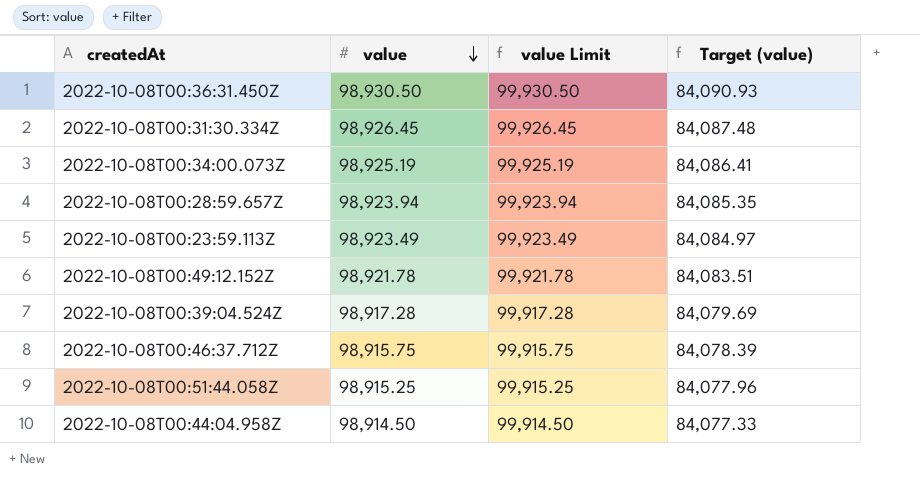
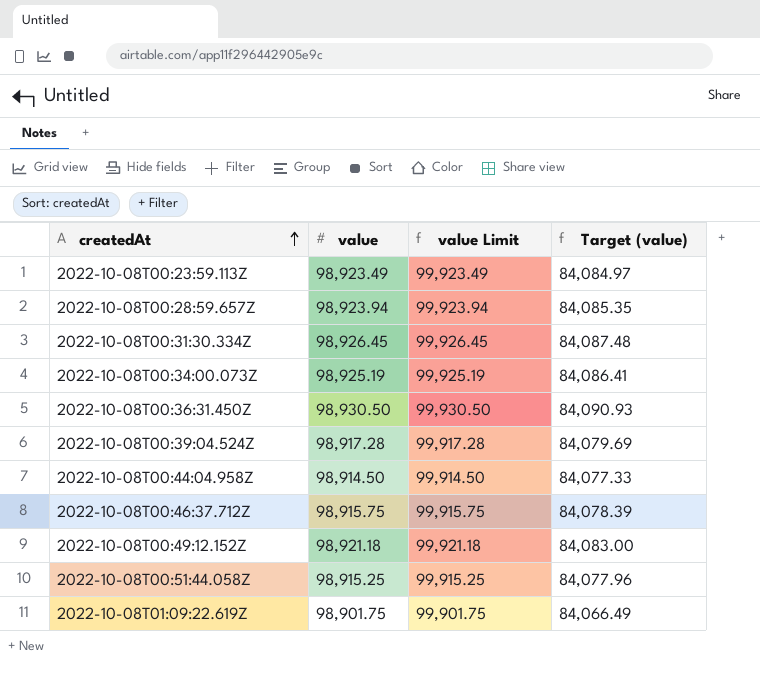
row order: value descending -> createdAt ascending
2022-10-08T00:49:12.152Z | value: 98,921.78 -> 98,921.18
2022-10-08T00:49:12.152Z | value Limit: 99,921.78 -> 99,921.18
2022-10-08T00:49:12.152Z | Target (value): 84,083.51 -> 84,083.00
row 2022-10-08T01:09:22.619Z: none -> 98,901.75 | 99,901.75 | 84,066.49

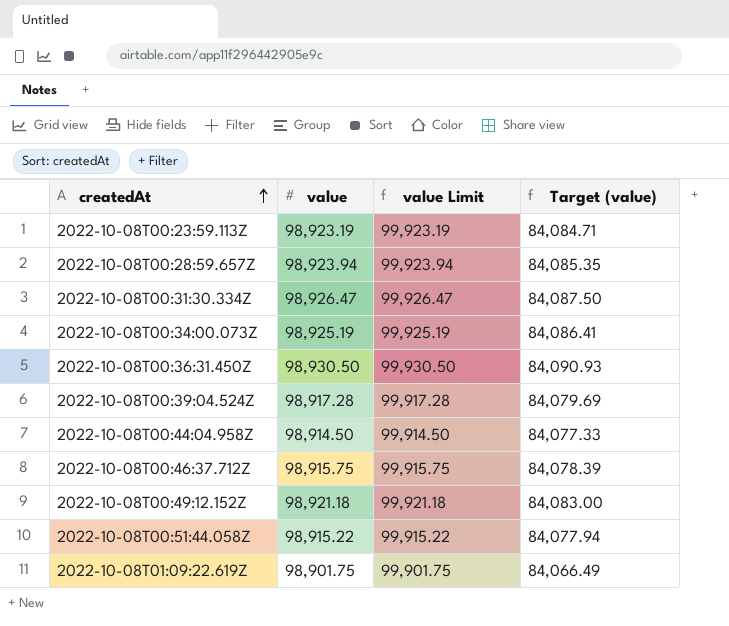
2022-10-08T00:23:59.113Z | value: 98,923.49 -> 98,923.19
2022-10-08T00:23:59.113Z | value Limit: 99,923.49 -> 99,923.19
2022-10-08T00:23:59.113Z | Target (value): 84,084.97 -> 84,084.71
2022-10-08T00:31:30.334Z | value: 98,926.45 -> 98,926.47
2022-10-08T00:31:30.334Z | value Limit: 99,926.45 -> 99,926.47
2022-10-08T00:31:30.334Z | Target (value): 84,087.48 -> 84,087.50
2022-10-08T00:51:44.058Z | value: 98,915.25 -> 98,915.22
2022-10-08T00:51:44.058Z | value Limit: 99,915.25 -> 99,915.22
2022-10-08T00:51:44.058Z | Target (value): 84,077.96 -> 84,077.94

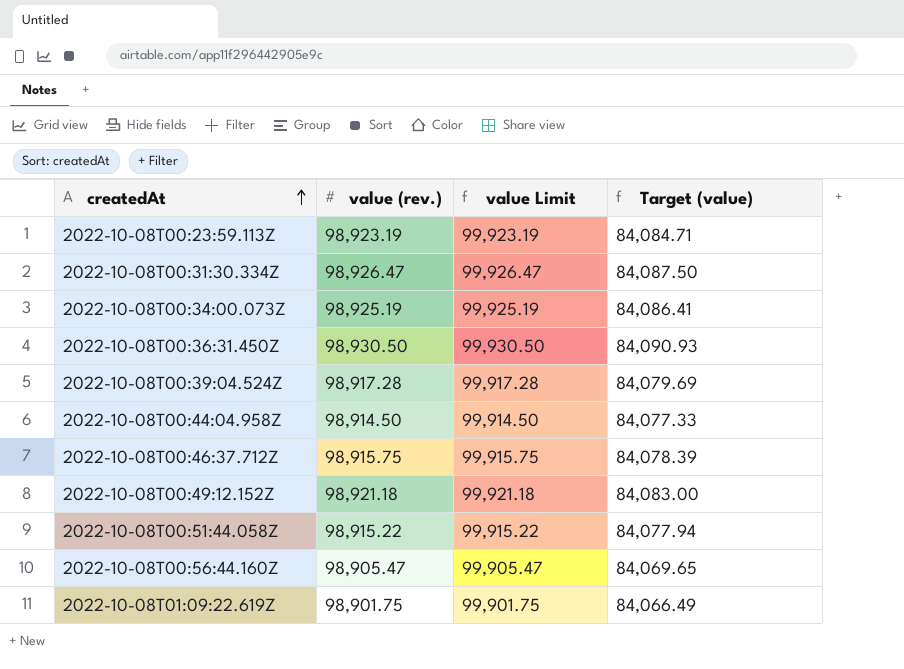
column name: value -> value (rev.)
row 2022-10-08T00:28:59.657Z: 98,923.94 | 99,923.94 | 84,085.35 -> none
row 2022-10-08T00:56:44.160Z: none -> 98,905.47 | 99,905.47 | 84,069.65

